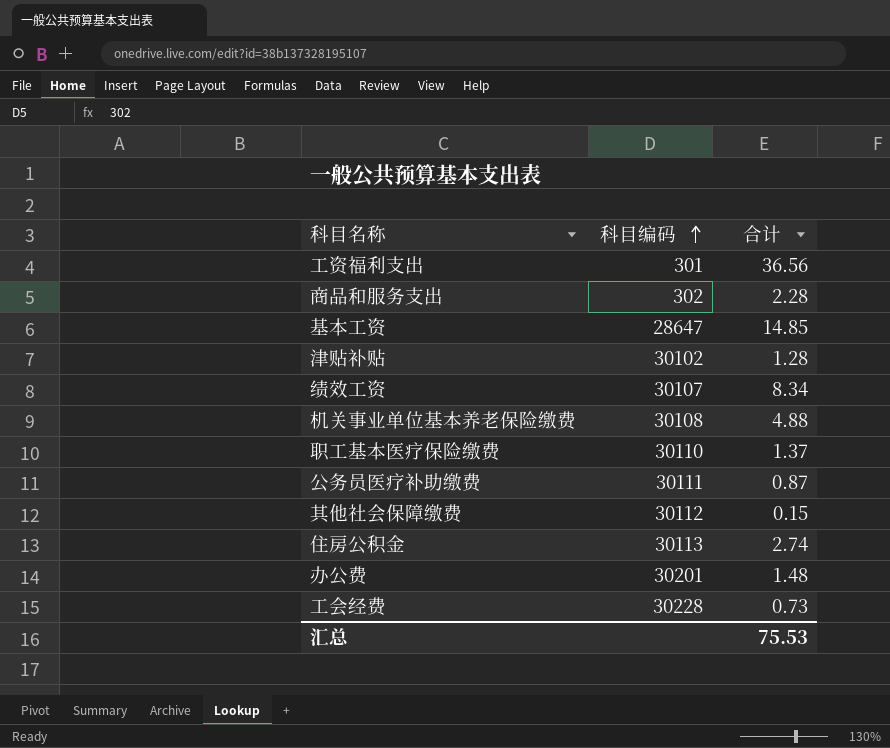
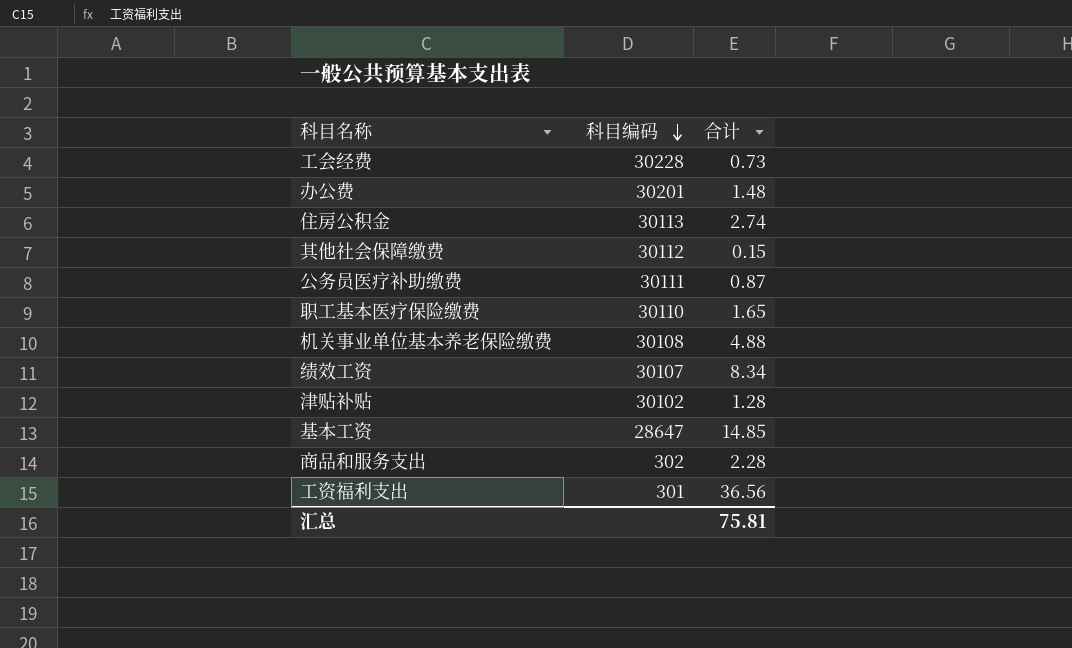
row order: 科目编码 ascending -> 科目编码 descending
职工基本医疗保险缴费 | 合计: 1.37 -> 1.65
汇总 | 合计: 75.53 -> 75.81

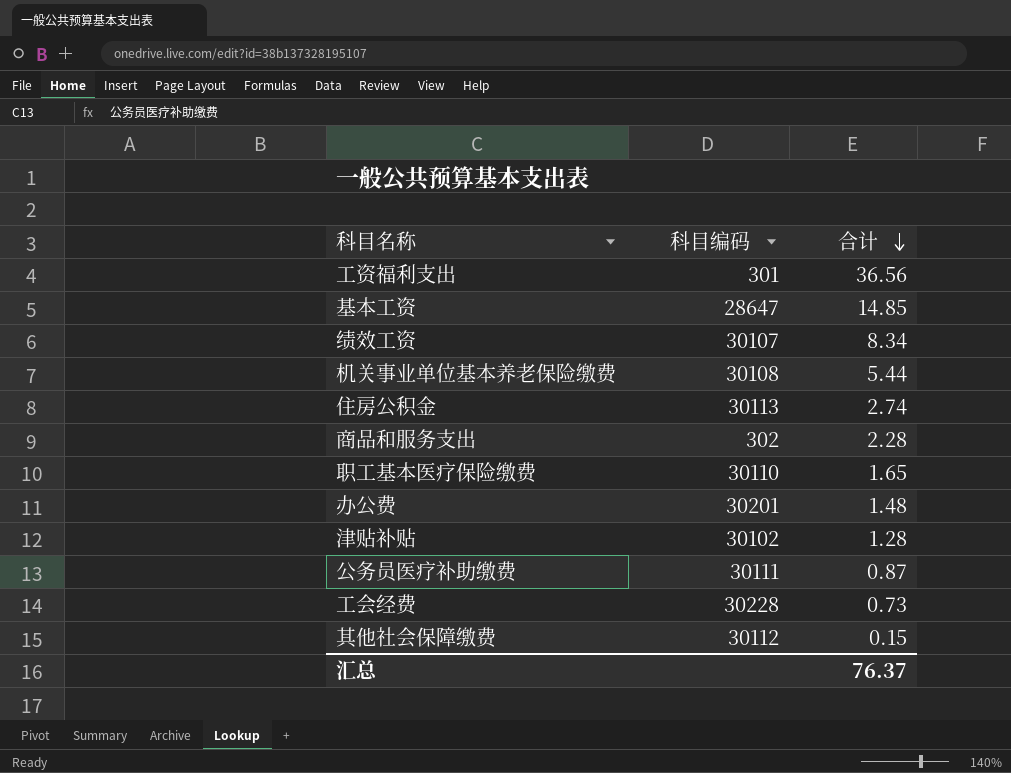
row order: 科目编码 descending -> 合计 descending
机关事业单位基本养老保险缴费 | 合计: 4.88 -> 5.44
汇总 | 合计: 75.81 -> 76.37

